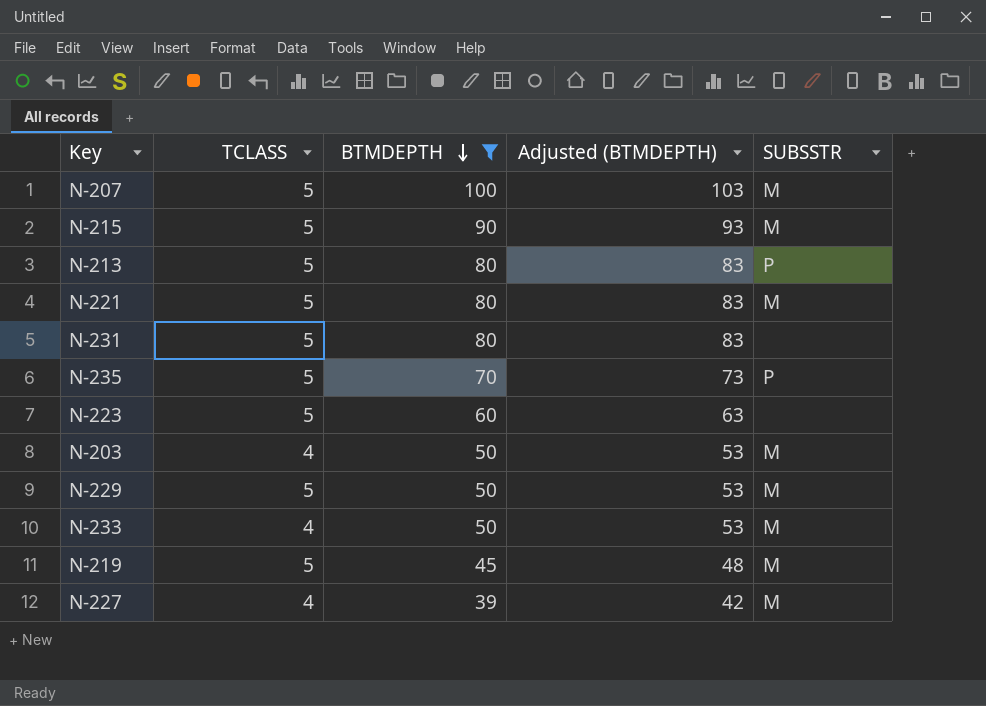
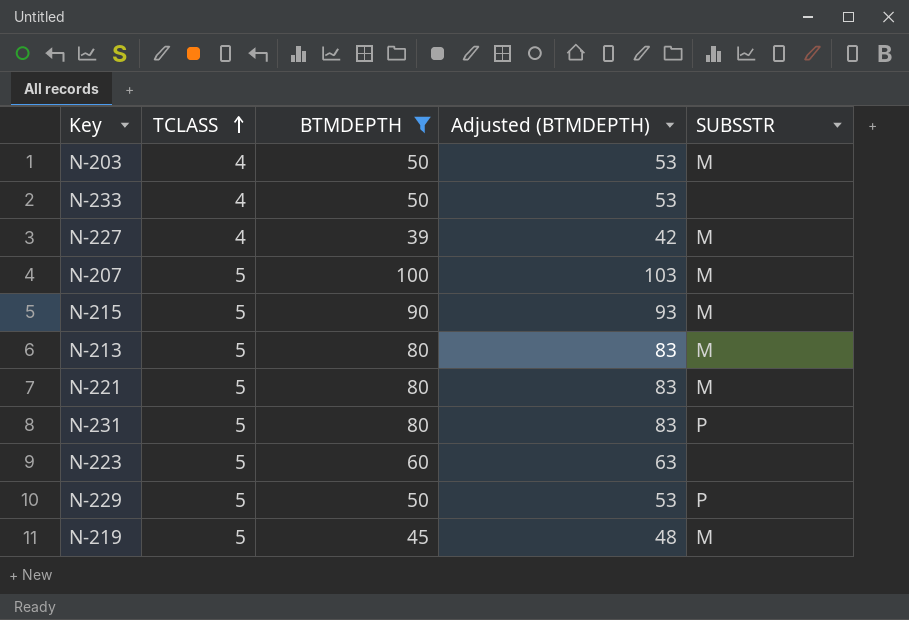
row order: BTMDEPTH descending -> TCLASS ascending
row N-235: 5 | 70 | 73 | P -> none
N-233 | SUBSSTR: M -> none
N-213 | SUBSSTR: P -> M
N-231 | SUBSSTR: none -> P
N-229 | SUBSSTR: M -> P

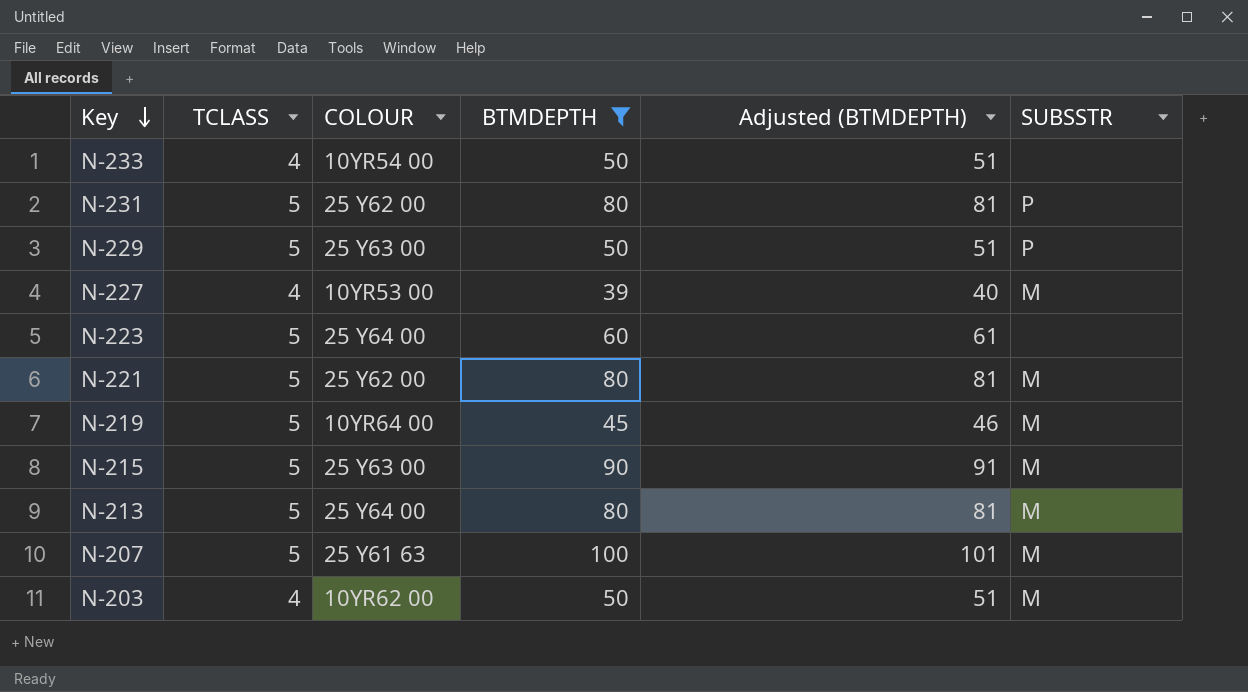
row order: TCLASS ascending -> Key descending
column COLOUR | position: none -> 3
column Adjusted (BTMDEPTH) | formula: [BTMDEPTH] + 3 -> [BTMDEPTH] + 1

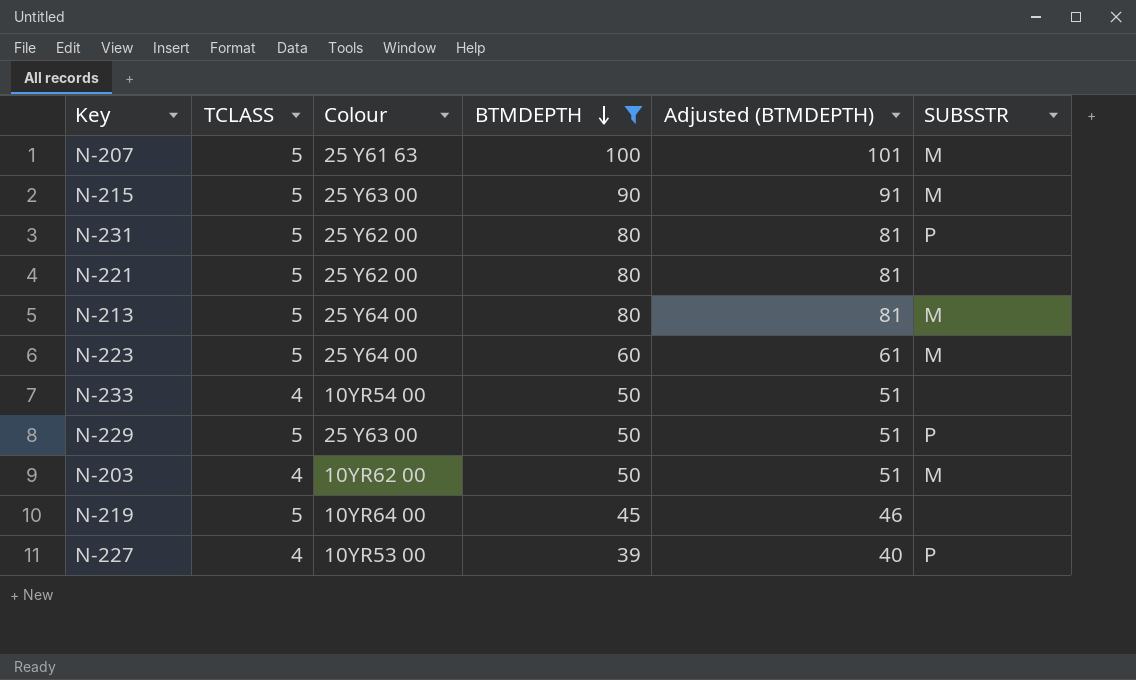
row order: Key descending -> BTMDEPTH descending
column name: COLOUR -> Colour
N-221 | SUBSSTR: M -> none
N-223 | SUBSSTR: none -> M
N-219 | SUBSSTR: M -> none
N-227 | SUBSSTR: M -> P

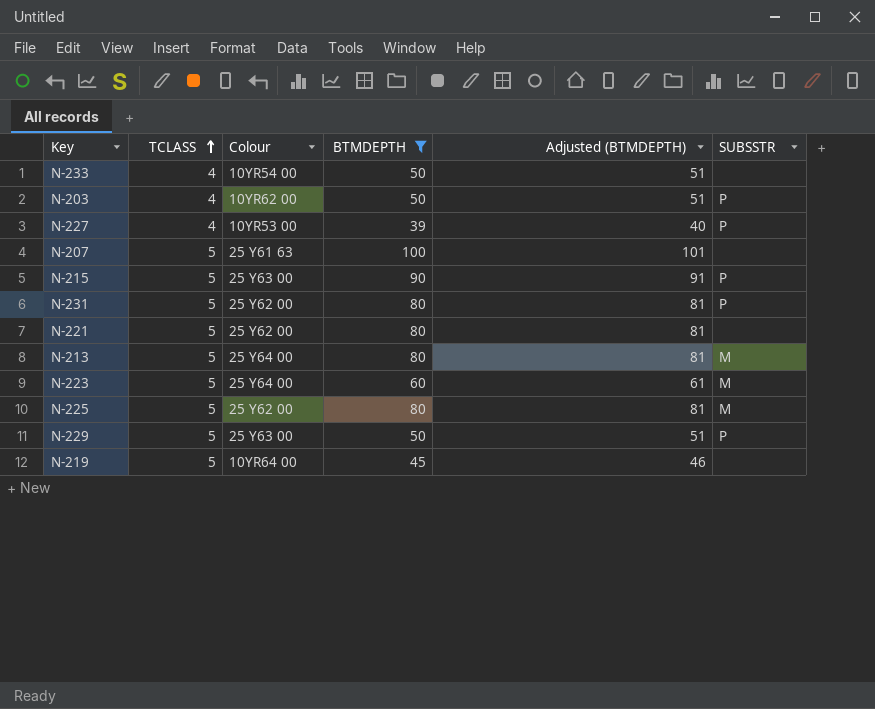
row order: BTMDEPTH descending -> TCLASS ascending
N-203 | SUBSSTR: M -> P
N-207 | SUBSSTR: M -> none
N-215 | SUBSSTR: M -> P
row N-225: none -> 5 | 25 Y62 00 | 80 | 81 | M

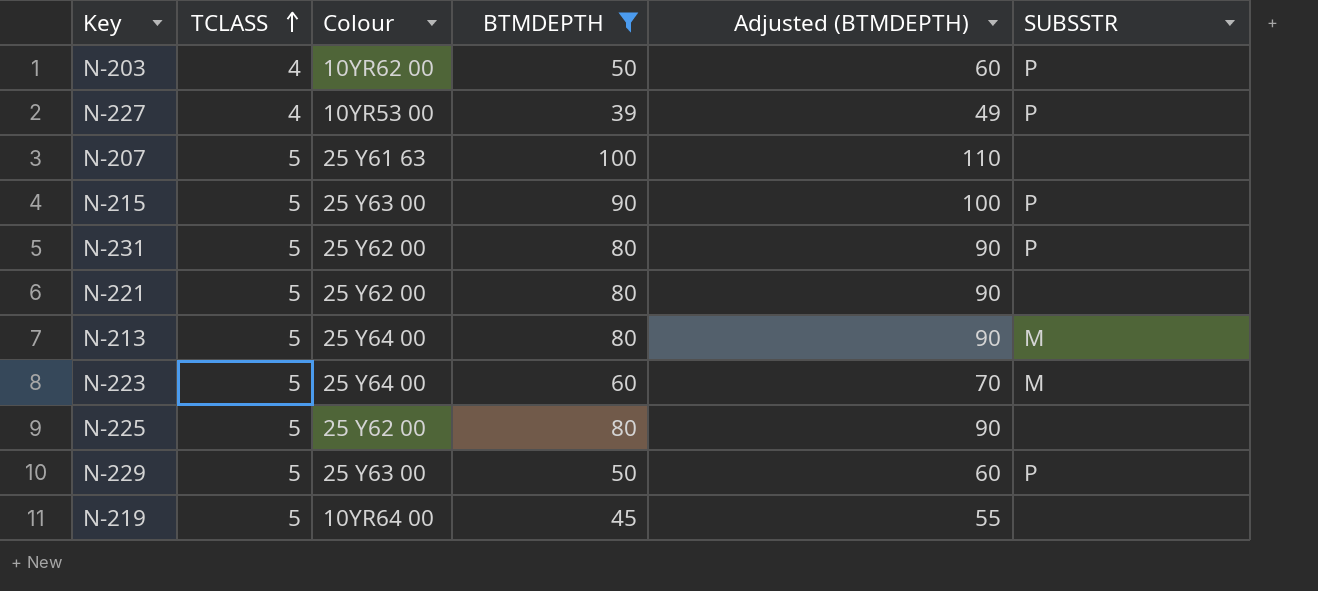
column Adjusted (BTMDEPTH) | formula: [BTMDEPTH] + 1 -> [BTMDEPTH] + 10
row N-233: 4 | 10YR54 00 | 50 | 51 | none -> none
N-225 | SUBSSTR: M -> none

